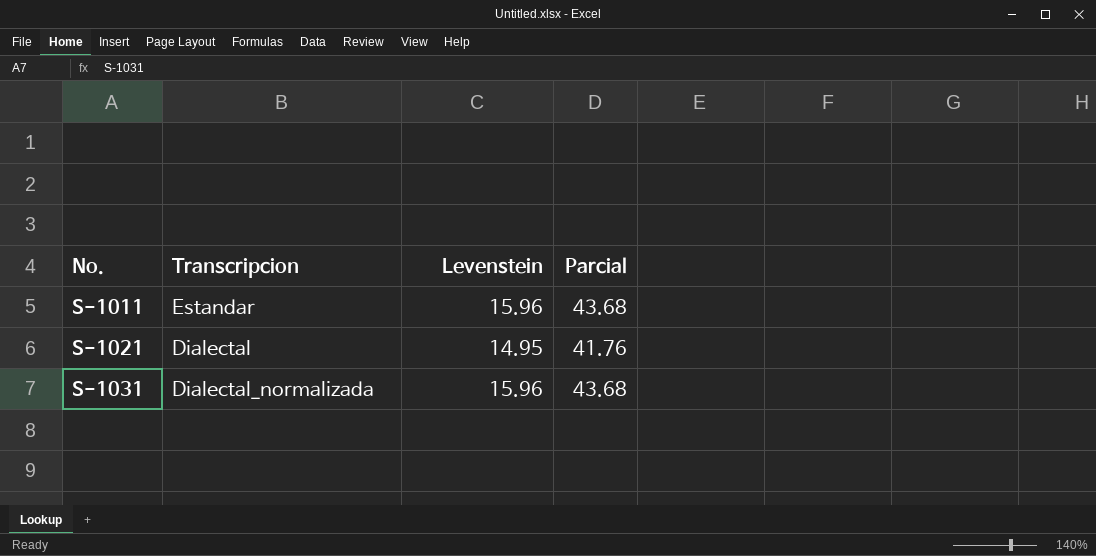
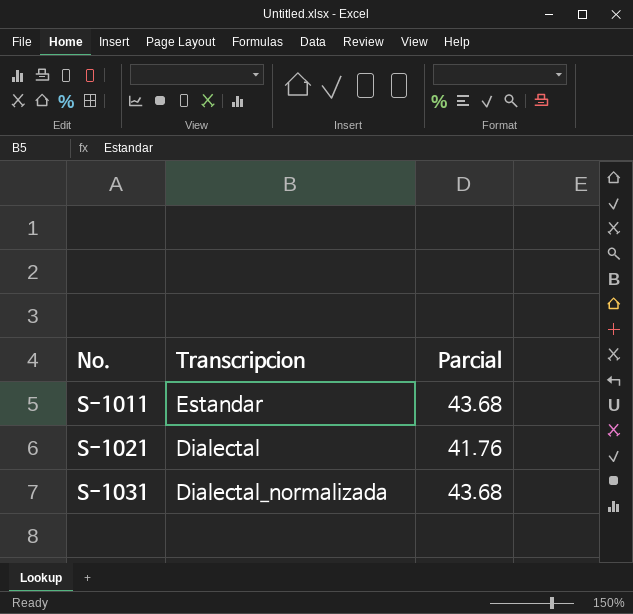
column Levenstein | position: 3 -> none

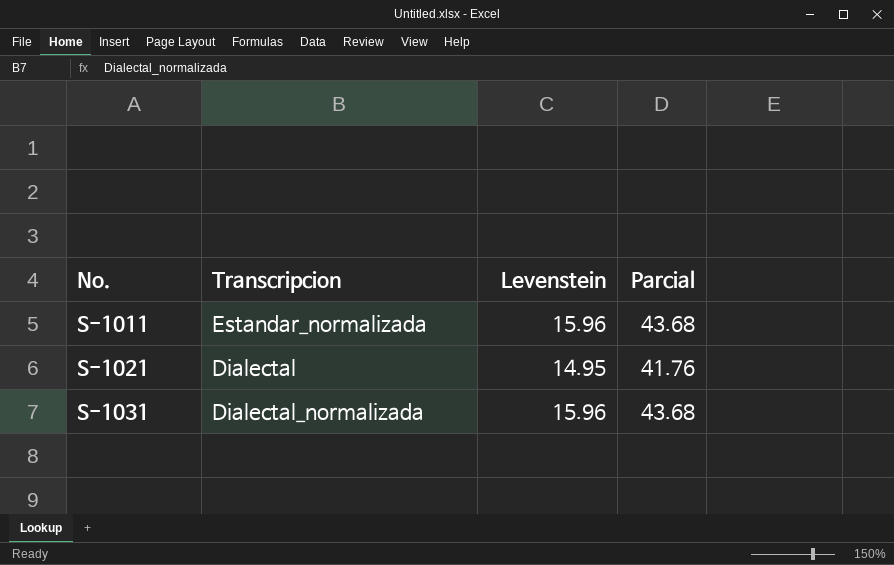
column Levenstein | position: none -> 3
S-1011 | Transcripcion: Estandar -> Estandar_normalizada

